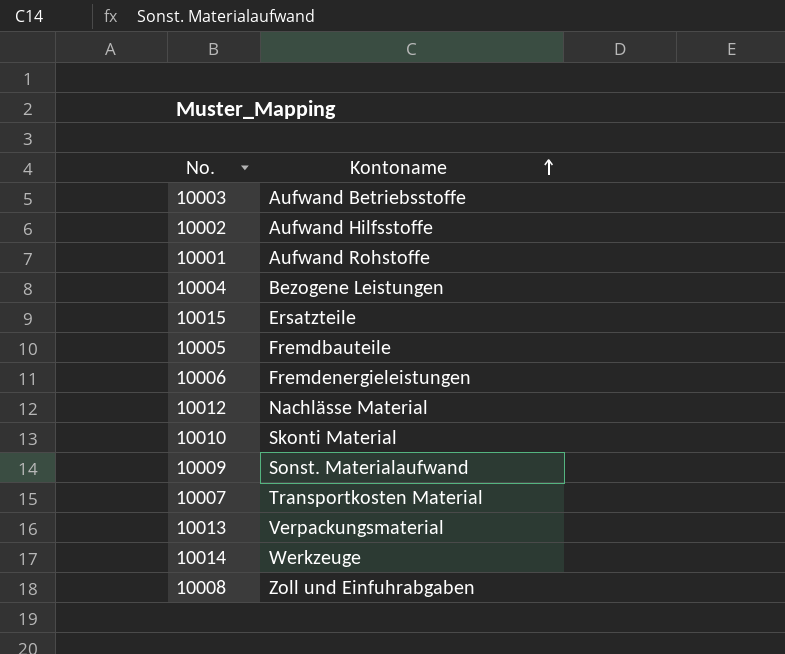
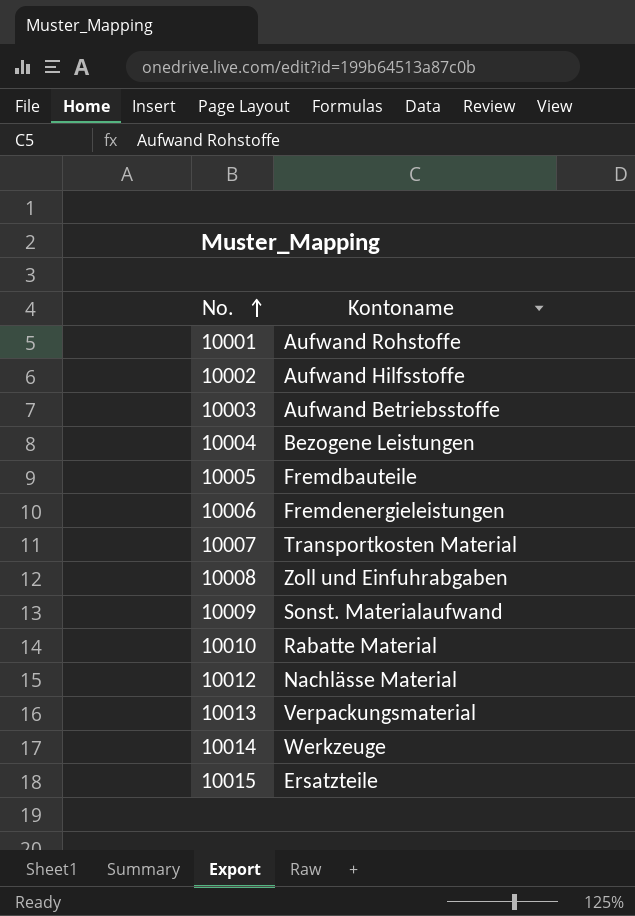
row order: Kontoname ascending -> No. ascending
10010 | Kontoname: Skonti Material -> Rabatte Material

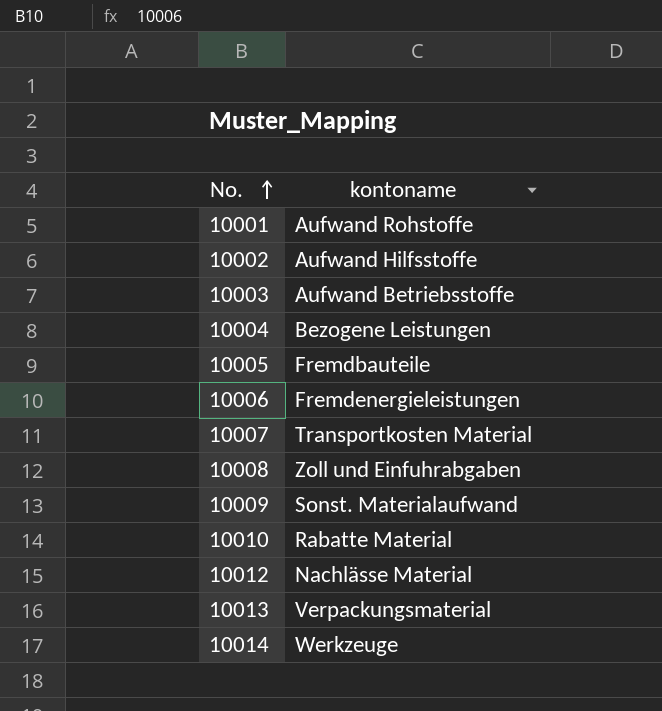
column name: Kontoname -> kontoname
row 10015: Ersatzteile -> none

